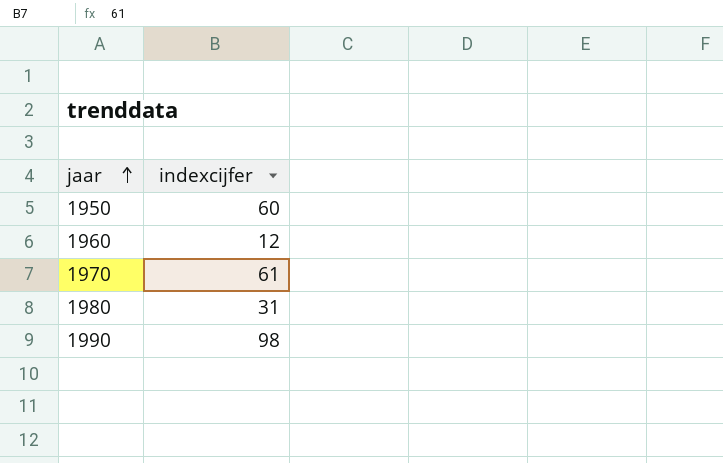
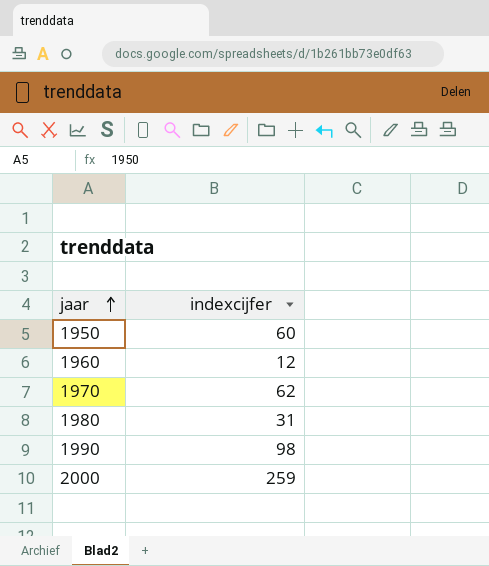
1970 | indexcijfer: 61 -> 62
row 2000: none -> 259

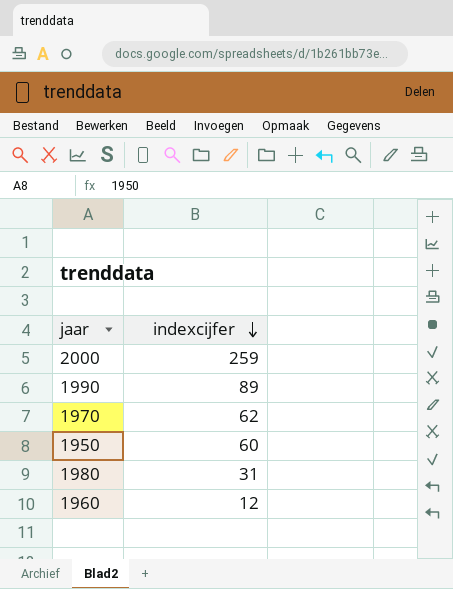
row order: jaar ascending -> indexcijfer descending
1990 | indexcijfer: 98 -> 89

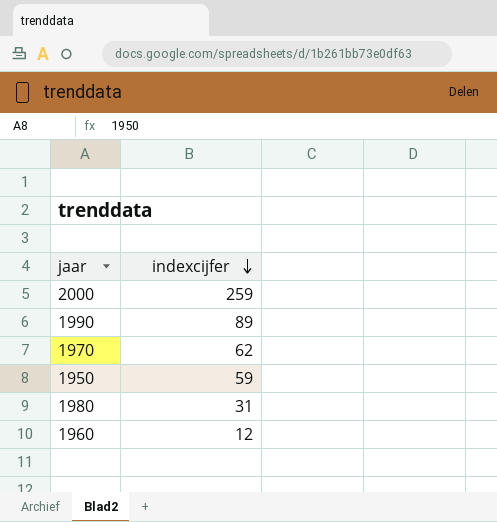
1950 | indexcijfer: 60 -> 59

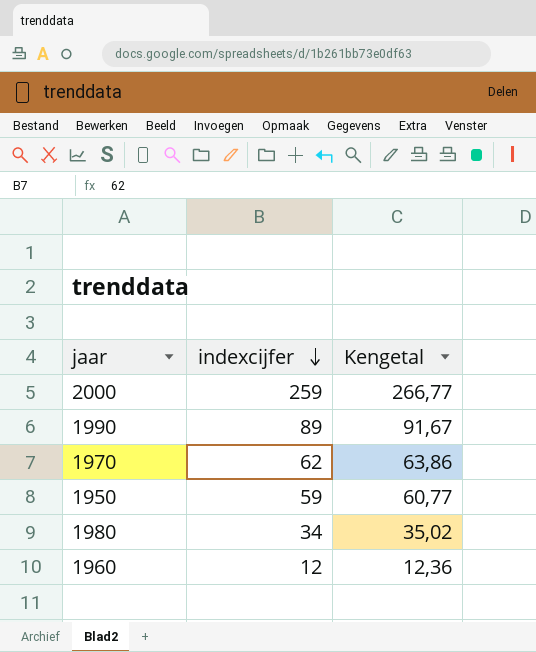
column Kengetal | formula: none -> [indexcijfer] * 1,03
1980 | indexcijfer: 31 -> 34

